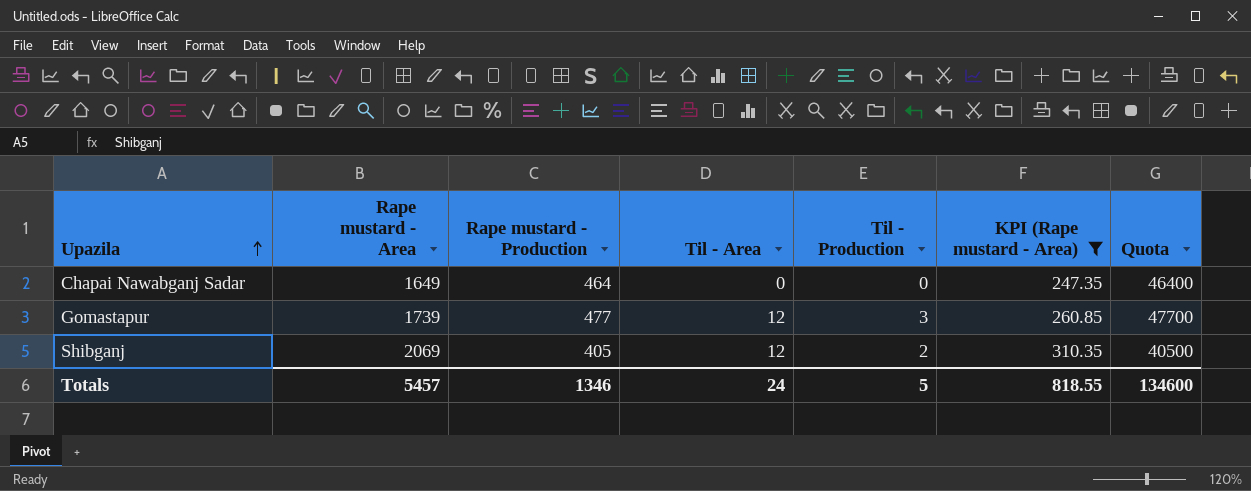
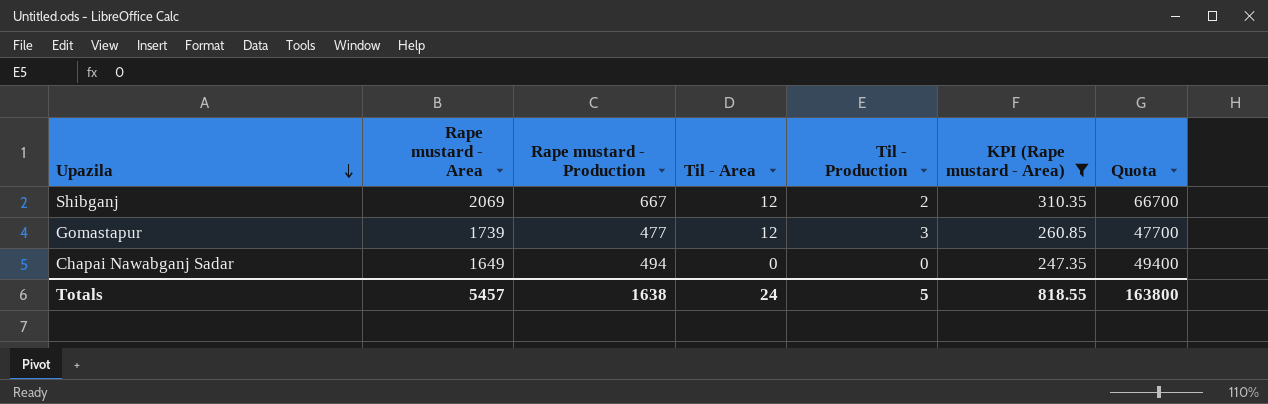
row order: Upazila ascending -> Upazila descending
Shibganj | Rape mustard - Production: 405 -> 667
Shibganj | Quota: 40500 -> 66700
Chapai Nawabganj Sadar | Rape mustard - Production: 464 -> 494
Chapai Nawabganj Sadar | Quota: 46400 -> 49400
Totals | Rape mustard - Production: 1346 -> 1638
Totals | Quota: 134600 -> 163800

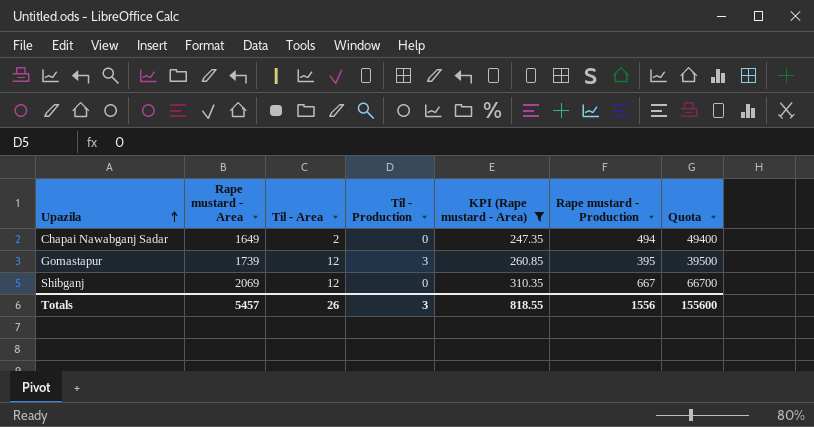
row order: Upazila descending -> Upazila ascending
column Rape mustard - Production | position: 3 -> 6
Chapai Nawabganj Sadar | Til - Area: 0 -> 2
Gomastapur | Rape mustard - Production: 477 -> 395
Gomastapur | Quota: 47700 -> 39500
Shibganj | Til - Production: 2 -> 0
Totals | Til - Area: 24 -> 26
Totals | Til - Production: 5 -> 3
Totals | Rape mustard - Production: 1638 -> 1556
Totals | Quota: 163800 -> 155600

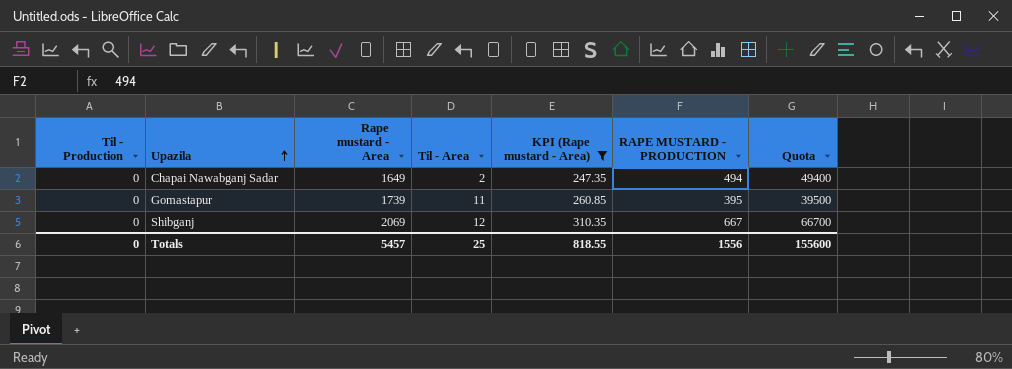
column Til - Production | position: 4 -> 1
column name: Rape mustard - Production -> RAPE MUSTARD - PRODUCTION
Gomastapur | Til - Production: 3 -> 0
Gomastapur | Til - Area: 12 -> 11
Totals | Til - Production: 3 -> 0
Totals | Til - Area: 26 -> 25

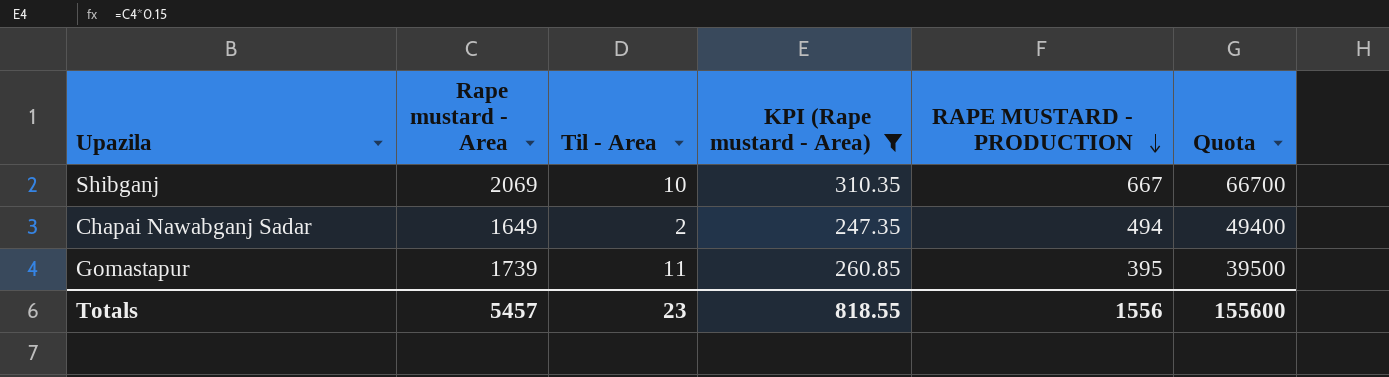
row order: Upazila ascending -> RAPE MUSTARD - PRODUCTION descending
column Til - Production | position: 1 -> none
Shibganj | Til - Area: 12 -> 10
Totals | Til - Area: 25 -> 23

